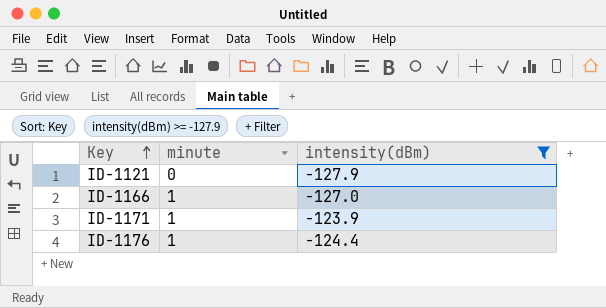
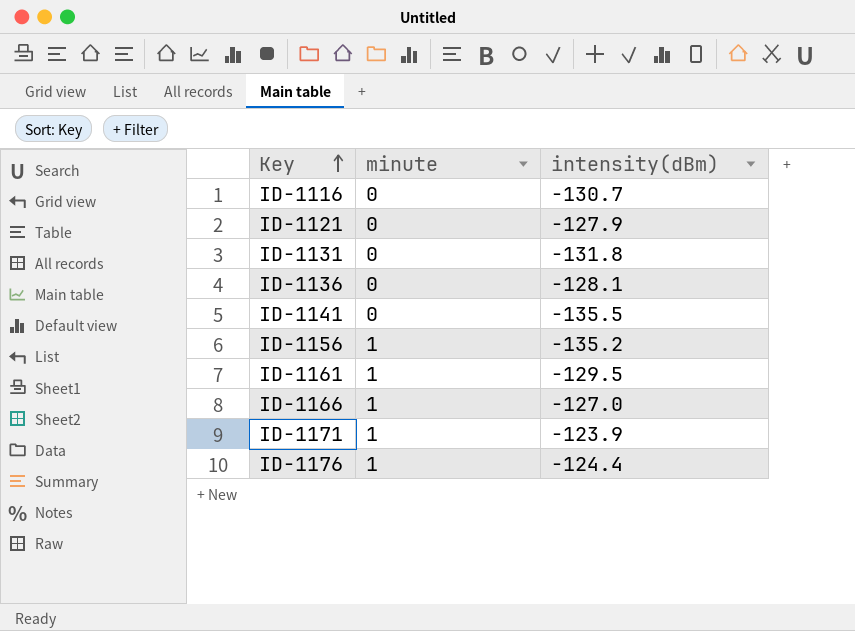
filter: intensity(dBm) >= -127.9 -> none

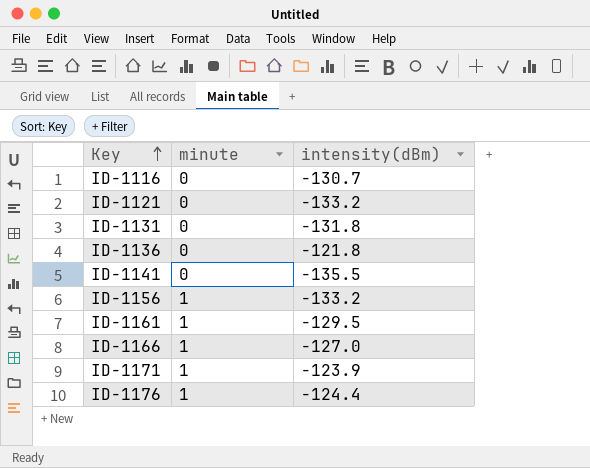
ID-1121 | intensity(dBm): -127.9 -> -133.2
ID-1136 | intensity(dBm): -128.1 -> -121.8
ID-1156 | intensity(dBm): -135.2 -> -133.2

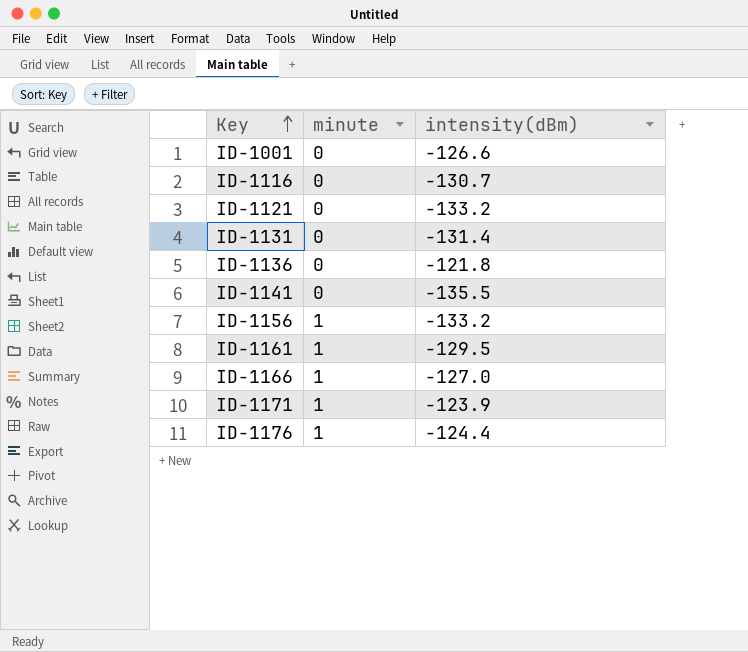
row ID-1001: none -> 0 | -126.6
ID-1131 | intensity(dBm): -131.8 -> -131.4

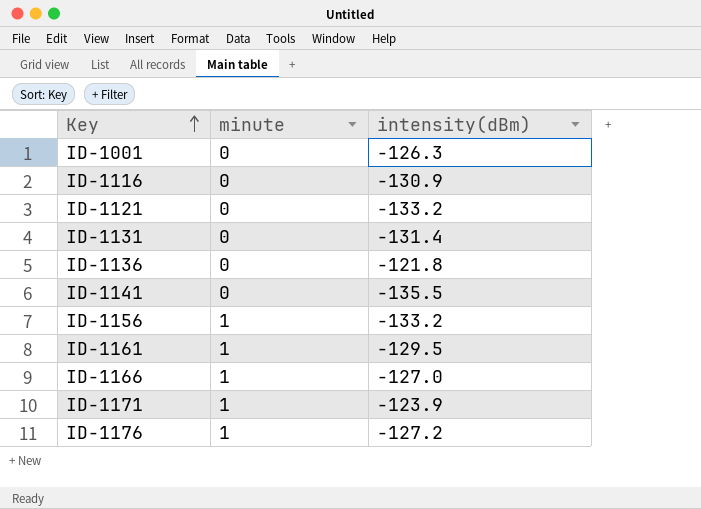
ID-1001 | intensity(dBm): -126.6 -> -126.3
ID-1116 | intensity(dBm): -130.7 -> -130.9
ID-1176 | intensity(dBm): -124.4 -> -127.2

